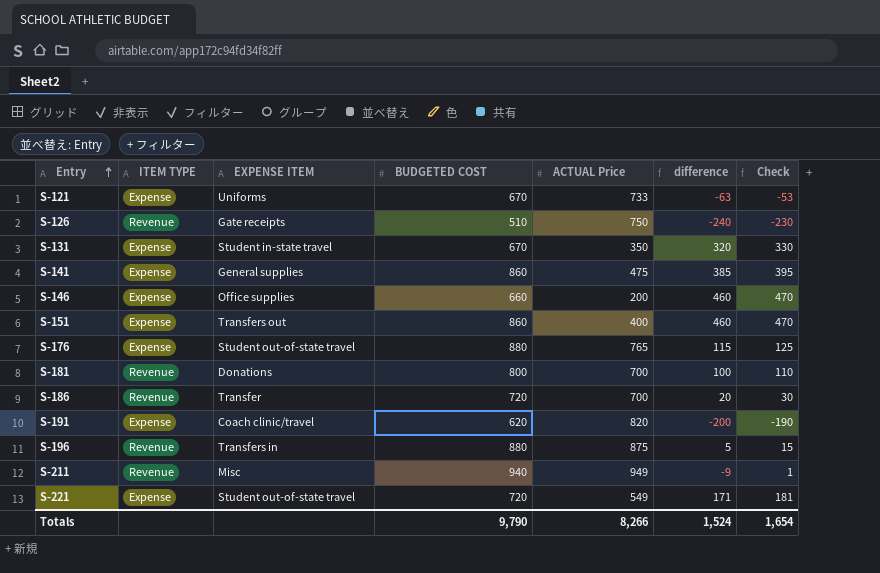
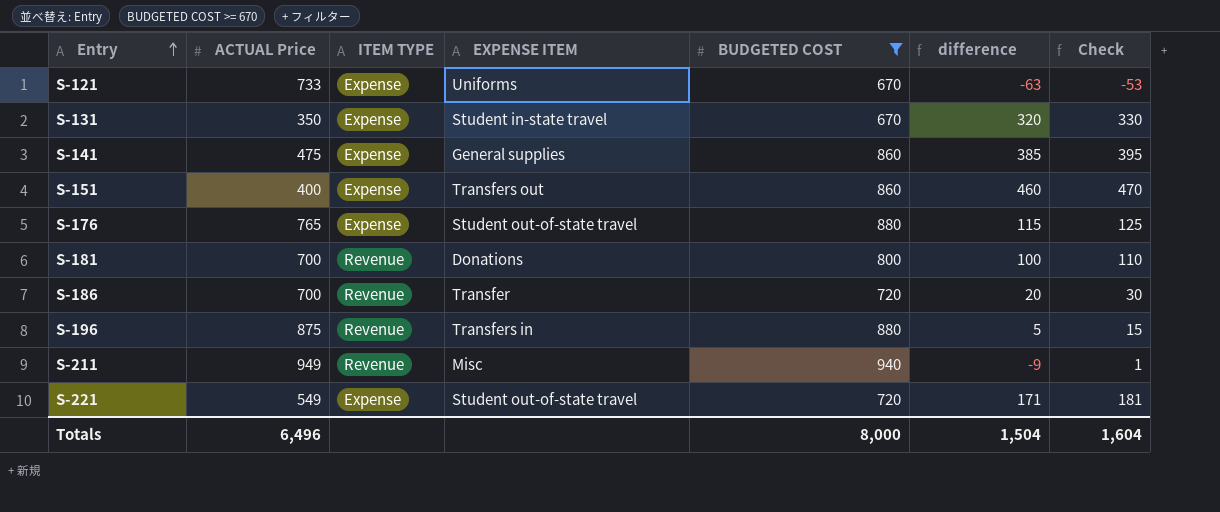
filter: none -> BUDGETED COST >= 670
column ACTUAL Price | position: 5 -> 2
Totals | ACTUAL Price: 8,266 -> 6,496
Totals | BUDGETED COST: 9,790 -> 8,000
Totals | difference: 1,524 -> 1,504
Totals | Check: 1,654 -> 1,604

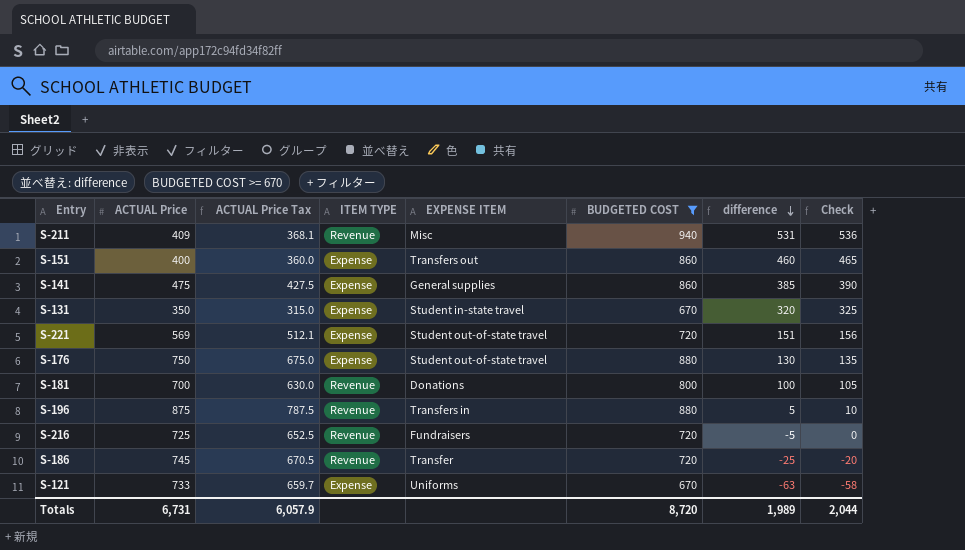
row order: Entry ascending -> difference descending
column ACTUAL Price Tax | formula: none -> [ACTUAL Price] * 0.9
column Check | formula: [difference] + 10 -> [difference] + 5
S-211 | ACTUAL Price: 949 -> 409
S-211 | difference: -9 -> 531
S-221 | ACTUAL Price: 549 -> 569
S-221 | difference: 171 -> 151
S-176 | ACTUAL Price: 765 -> 750
S-176 | difference: 115 -> 130
row S-216: none -> 725 | 652.5 | Revenue | Fundraisers | 720 | -5 | 0
S-186 | ACTUAL Price: 700 -> 745
S-186 | difference: 20 -> -25
Totals | ACTUAL Price: 6,496 -> 6,731
Totals | BUDGETED COST: 8,000 -> 8,720
Totals | difference: 1,504 -> 1,989
Totals | Check: 1,604 -> 2,044

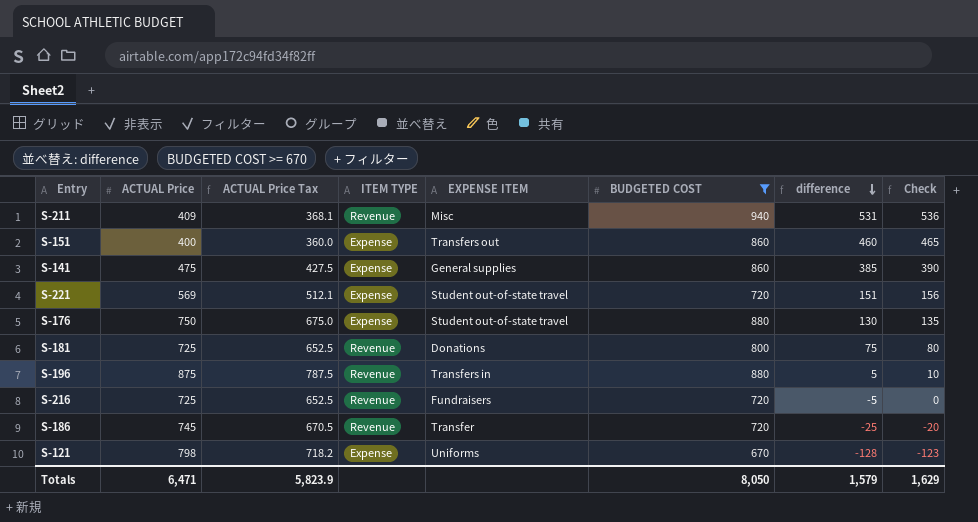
row S-131: 350 | 315.0 | Expense | Student in-state travel | 670 | 320 | 325 -> none
S-181 | ACTUAL Price: 700 -> 725
S-181 | ACTUAL Price Tax: 630.0 -> 652.5
S-181 | difference: 100 -> 75
S-181 | Check: 105 -> 80
S-121 | ACTUAL Price: 733 -> 798
S-121 | ACTUAL Price Tax: 659.7 -> 718.2
S-121 | difference: -63 -> -128
S-121 | Check: -58 -> -123
Totals | ACTUAL Price: 6,731 -> 6,471
Totals | ACTUAL Price Tax: 6,057.9 -> 5,823.9
Totals | BUDGETED COST: 8,720 -> 8,050
Totals | difference: 1,989 -> 1,579
Totals | Check: 2,044 -> 1,629

